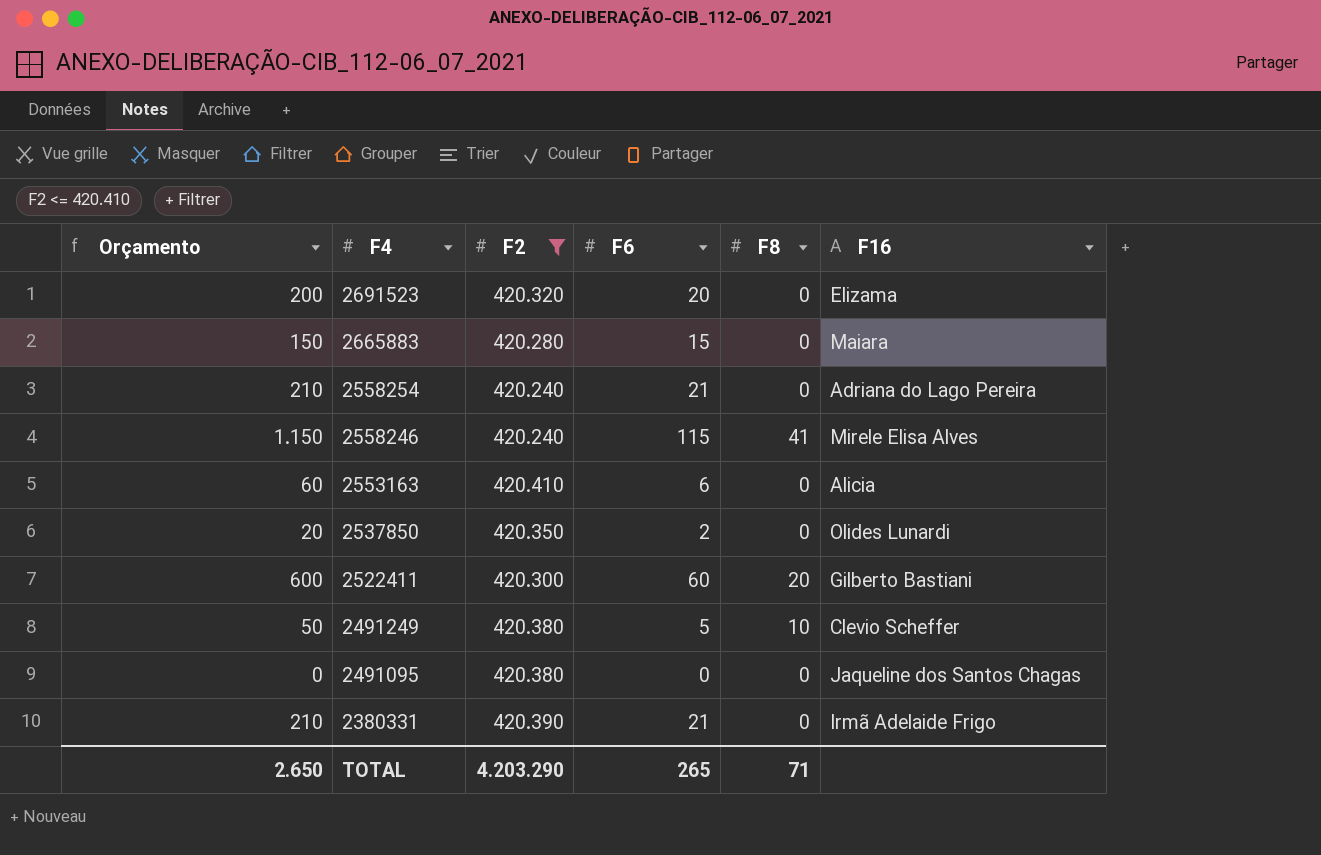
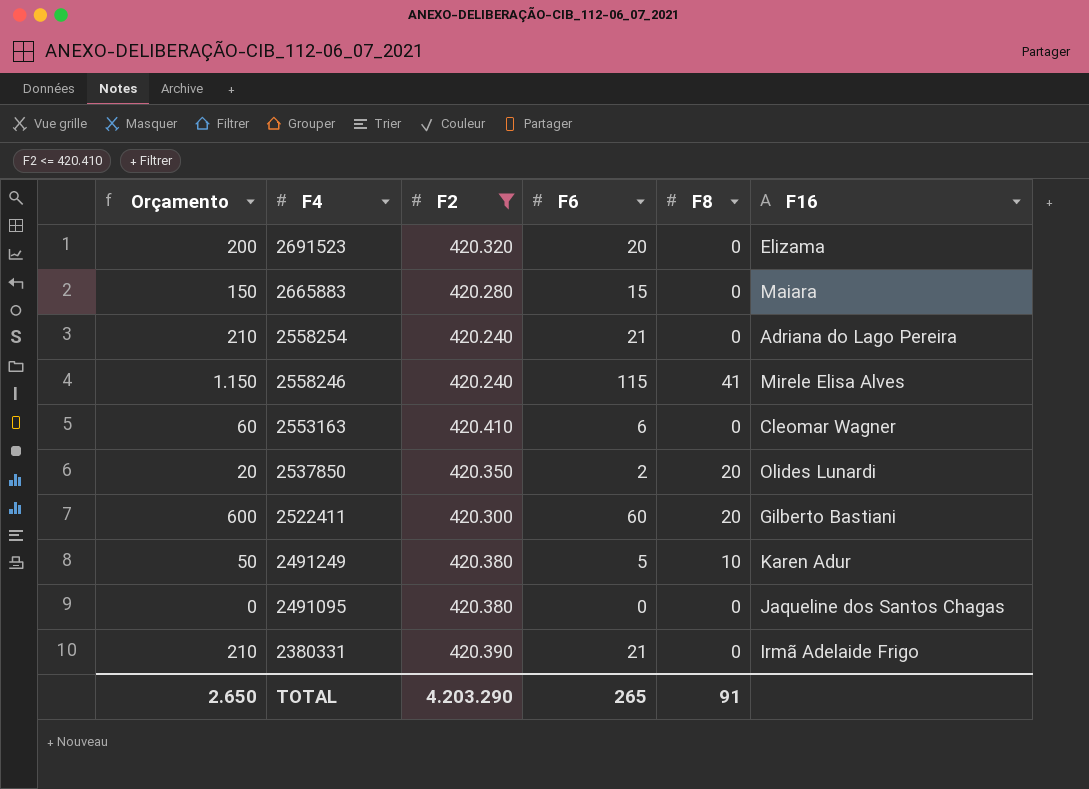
2553163 | F16: Alicia -> Cleomar Wagner
2537850 | F8: 0 -> 20
2491249 | F16: Clevio Scheffer -> Karen Adur
TOTAL | F8: 71 -> 91

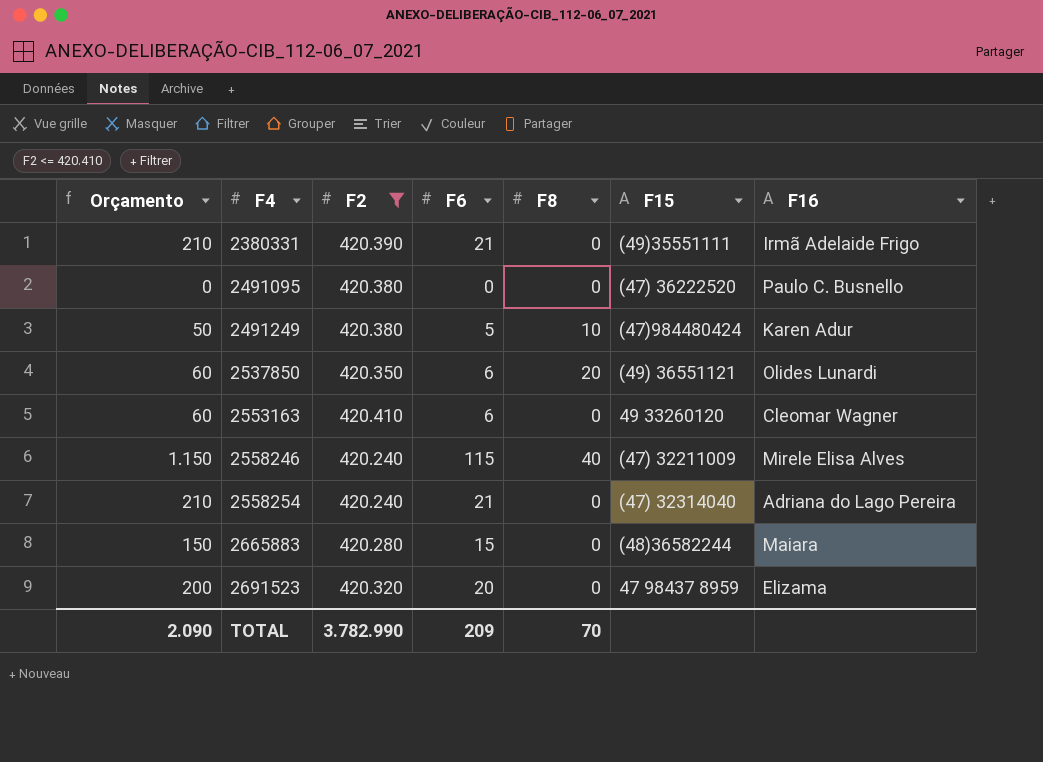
row order: F4 descending -> F4 ascending
column F15 | position: none -> 6
row 2522411: 600 | 420.300 | 60 | 20 | Gilberto Bastiani -> none
2491095 | F16: Jaqueline dos Santos Chagas -> Paulo C. Busnello
2537850 | Orçamento: 20 -> 60
2537850 | F6: 2 -> 6
2558246 | F8: 41 -> 40
TOTAL | Orçamento: 2.650 -> 2.090
TOTAL | F2: 4.203.290 -> 3.782.990
TOTAL | F6: 265 -> 209
TOTAL | F8: 91 -> 70

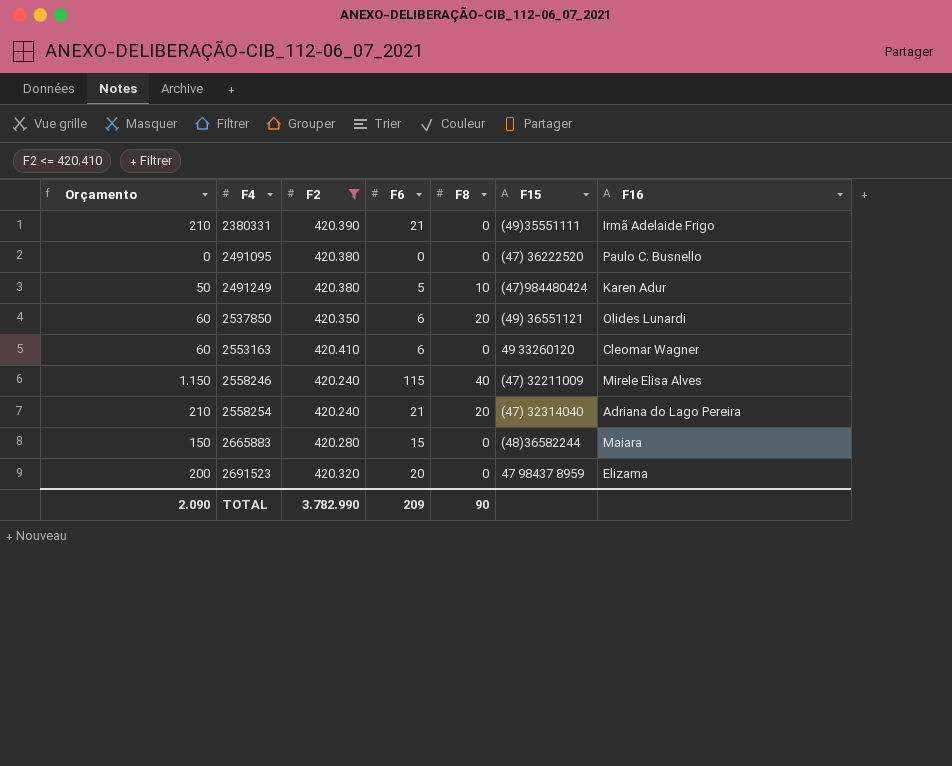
2558254 | F8: 0 -> 20
TOTAL | F8: 70 -> 90

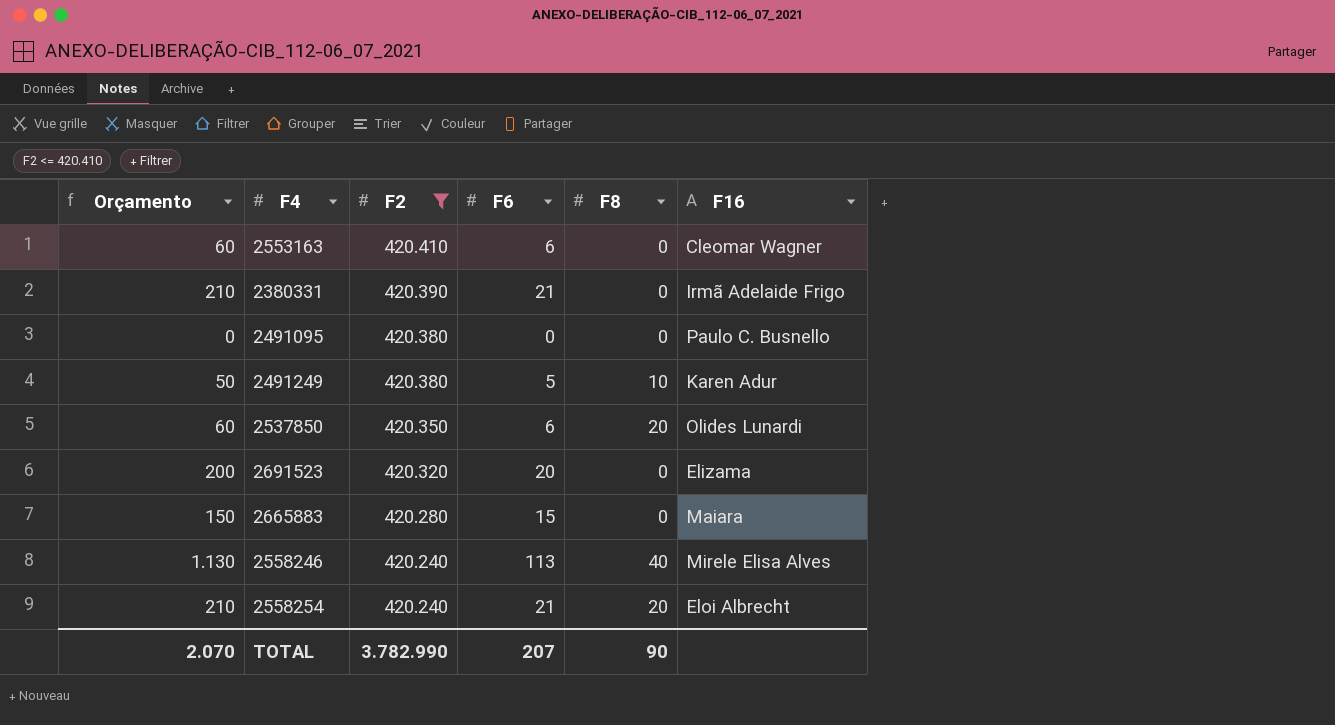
row order: F4 ascending -> F2 descending
column F15 | position: 6 -> none
2558246 | Orçamento: 1.150 -> 1.130
2558246 | F6: 115 -> 113
2558254 | F16: Adriana do Lago Pereira -> Eloi Albrecht
TOTAL | Orçamento: 2.090 -> 2.070
TOTAL | F6: 209 -> 207

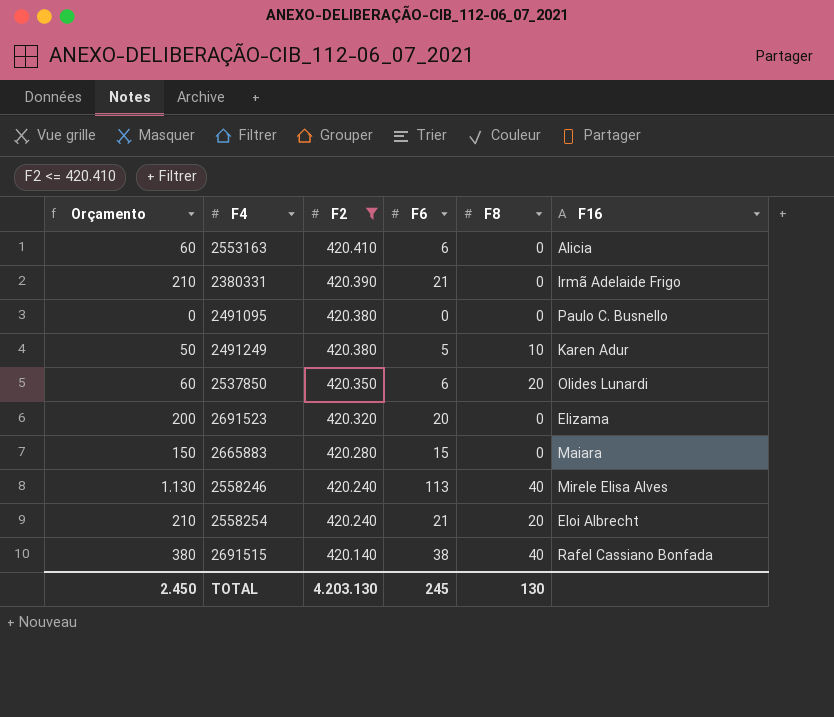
2553163 | F16: Cleomar Wagner -> Alicia
row 2691515: none -> 380 | 420.140 | 38 | 40 | Rafel Cassiano Bonfada
TOTAL | Orçamento: 2.070 -> 2.450
TOTAL | F2: 3.782.990 -> 4.203.130
TOTAL | F6: 207 -> 245
TOTAL | F8: 90 -> 130

